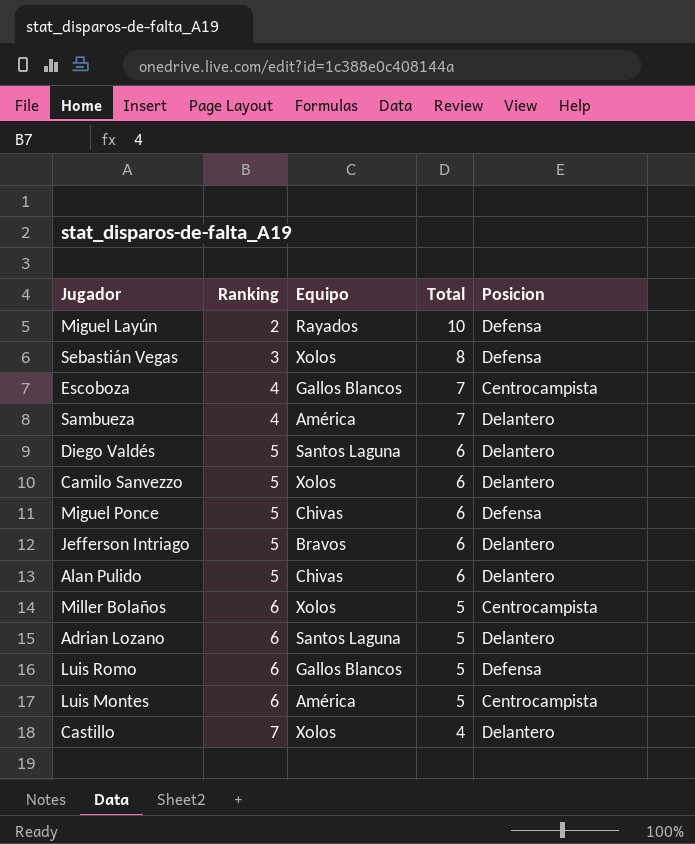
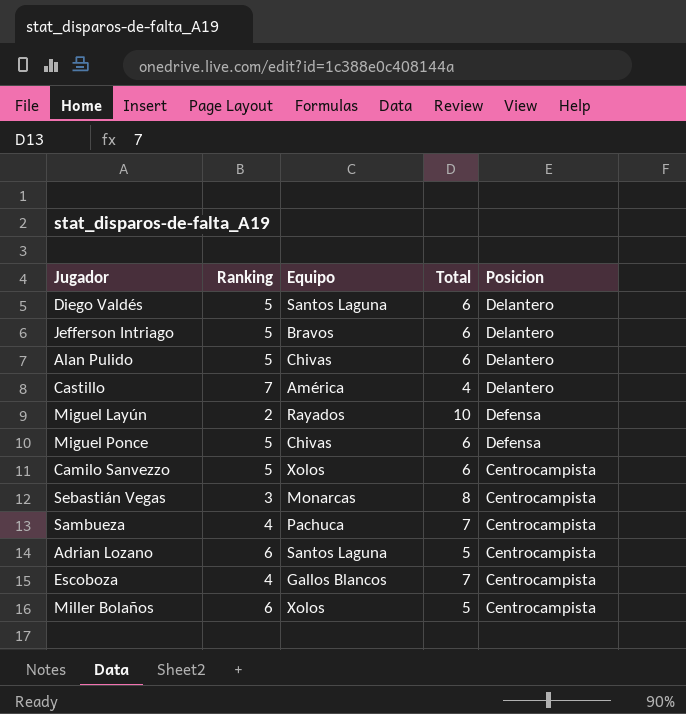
row order: Ranking ascending -> Posicion descending
row Luis Romo: 6 | Gallos Blancos | 5 | Defensa -> none
row Luis Montes: 6 | América | 5 | Centrocampista -> none
Castillo | Equipo: Xolos -> América
Camilo Sanvezzo | Posicion: Delantero -> Centrocampista
Sebastián Vegas | Equipo: Xolos -> Monarcas
Sebastián Vegas | Posicion: Defensa -> Centrocampista
Sambueza | Equipo: América -> Pachuca
Sambueza | Posicion: Delantero -> Centrocampista
Adrian Lozano | Posicion: Delantero -> Centrocampista

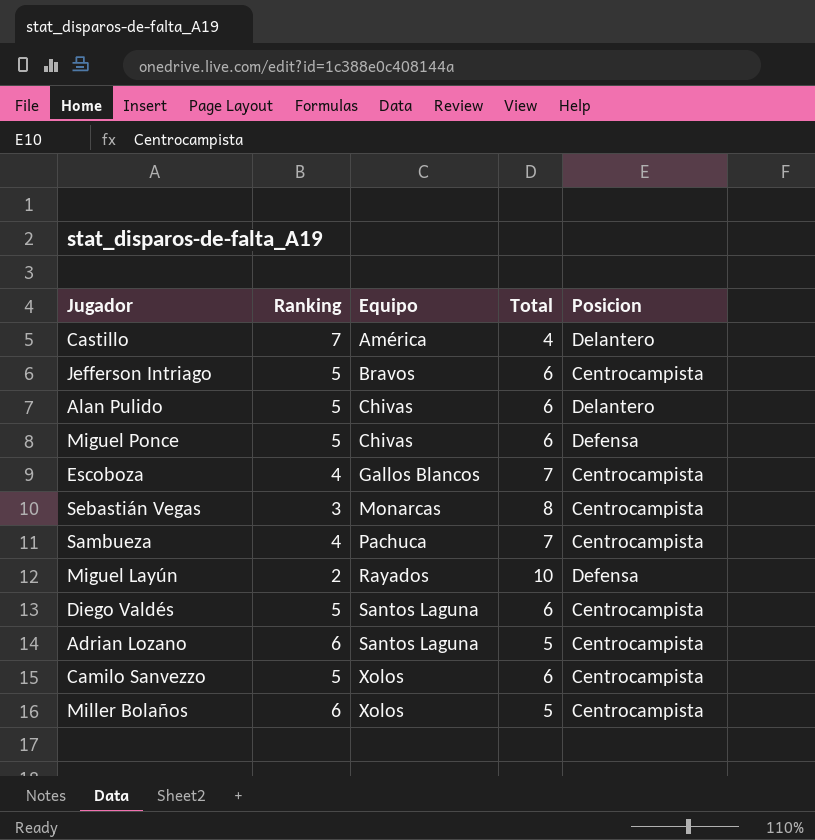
row order: Posicion descending -> Equipo ascending
Jefferson Intriago | Posicion: Delantero -> Centrocampista
Diego Valdés | Posicion: Delantero -> Centrocampista

